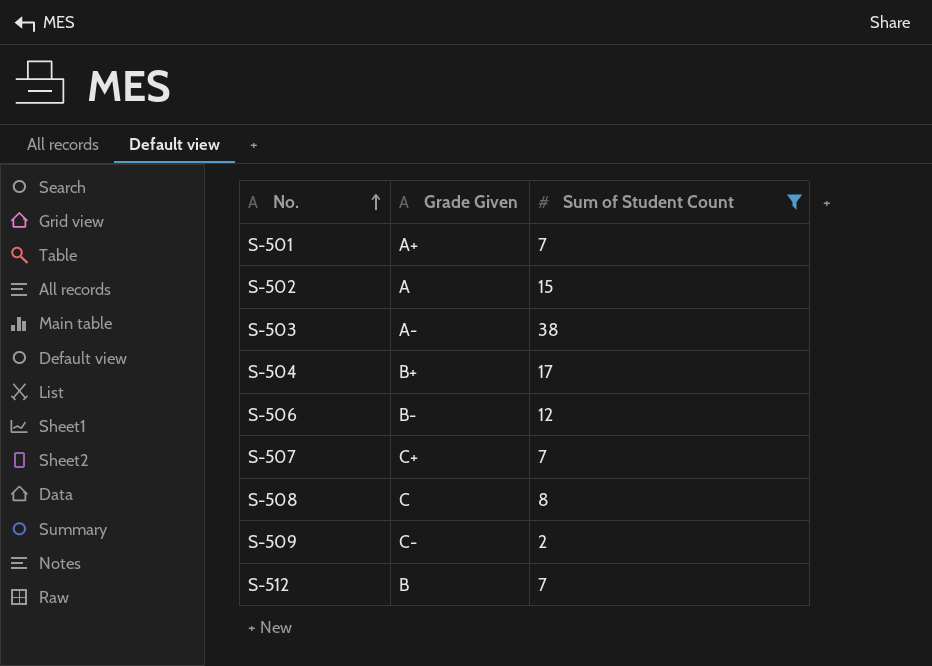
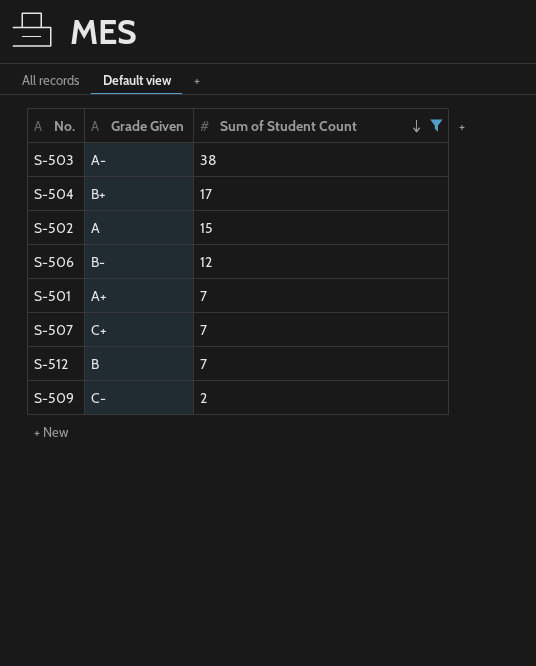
row order: No. ascending -> Sum of Student Count descending
row S-508: C | 8 -> none

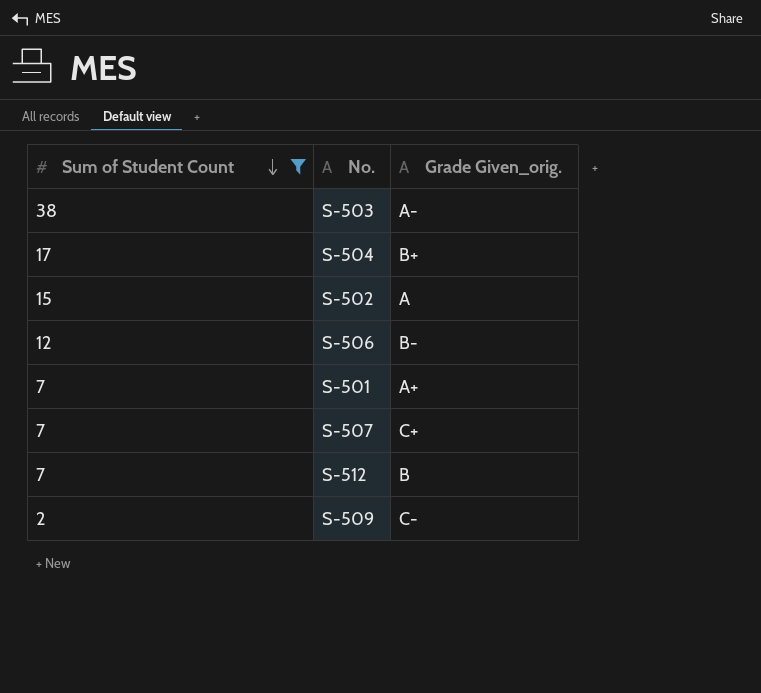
column Sum of Student Count | position: 3 -> 1
column name: Grade Given -> Grade Given_orig.

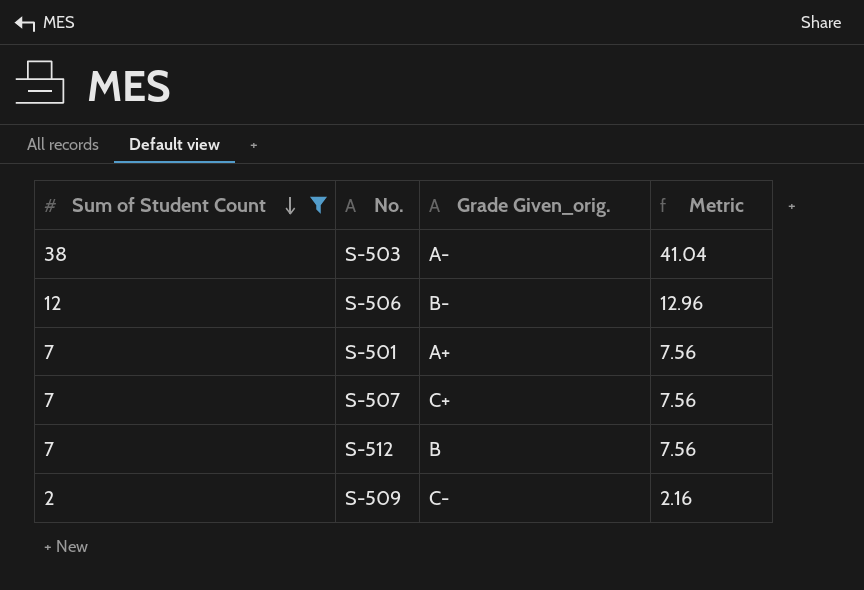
column Metric | formula: none -> [Sum of Student Count] * 1.08
row S-504: 17 | B+ -> none
row S-502: 15 | A -> none

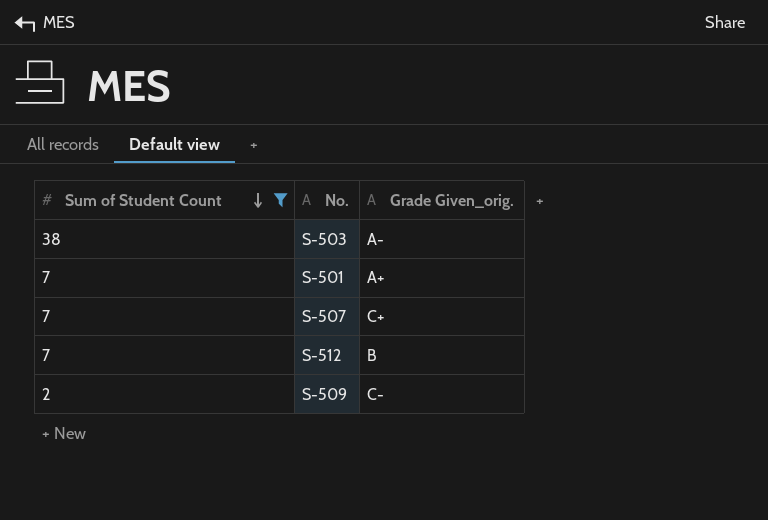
column Metric | formula: [Sum of Student Count] * 1.08 -> none
row S-506: 12 | B- | 12.96 -> none

